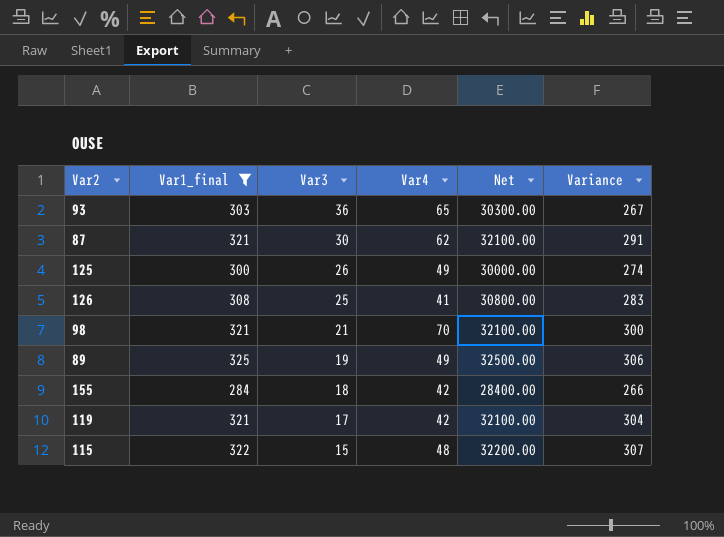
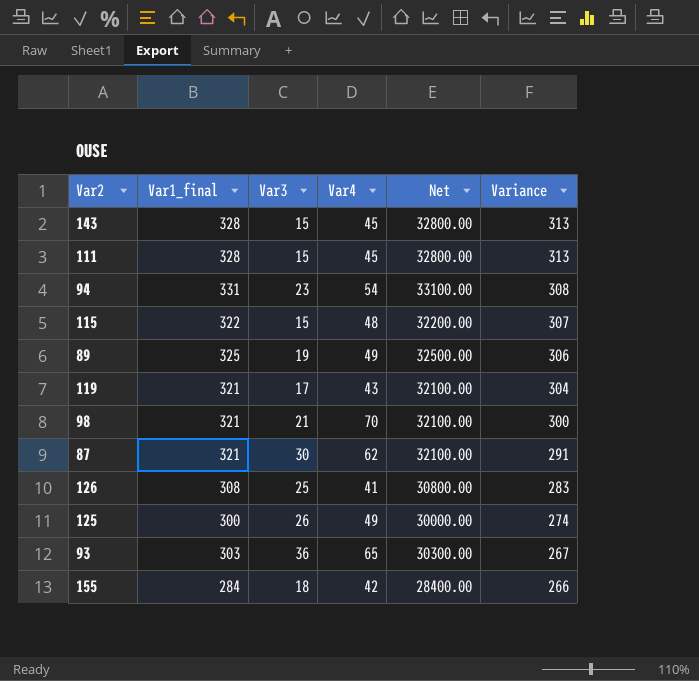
filter: Var1_final <= 325 -> none
row order: Var3 descending -> Variance descending
119 | Var4: 42 -> 43

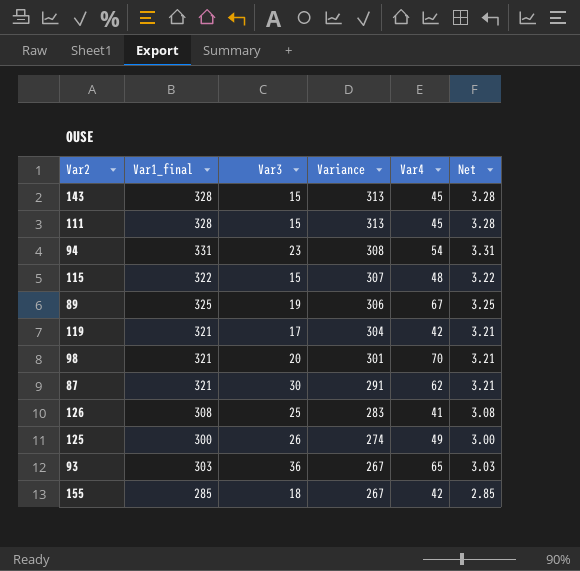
column Variance | position: 6 -> 4
column Net | formula: [Var1_final] * 100 -> [Var1_final] * 0.01
89 | Var4: 49 -> 67
119 | Var4: 43 -> 42
98 | Var3: 21 -> 20
98 | Variance: 300 -> 301
155 | Var1_final: 284 -> 285
155 | Variance: 266 -> 267

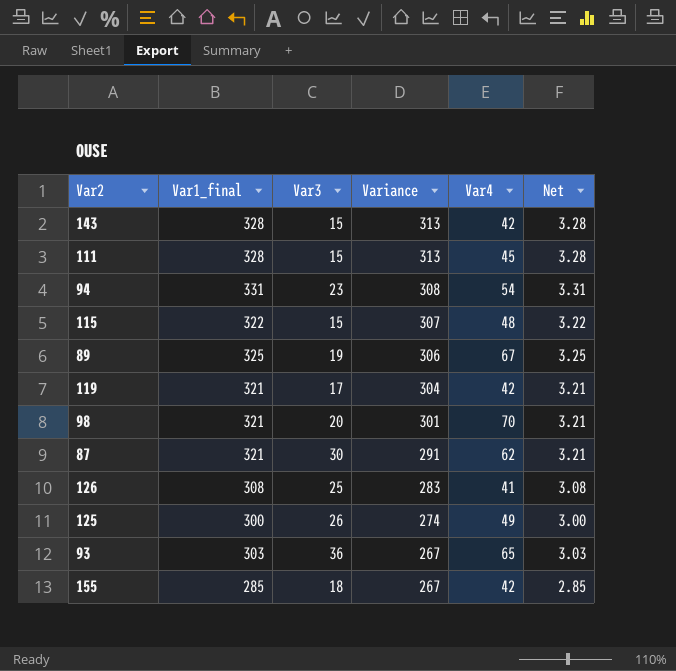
143 | Var4: 45 -> 42

